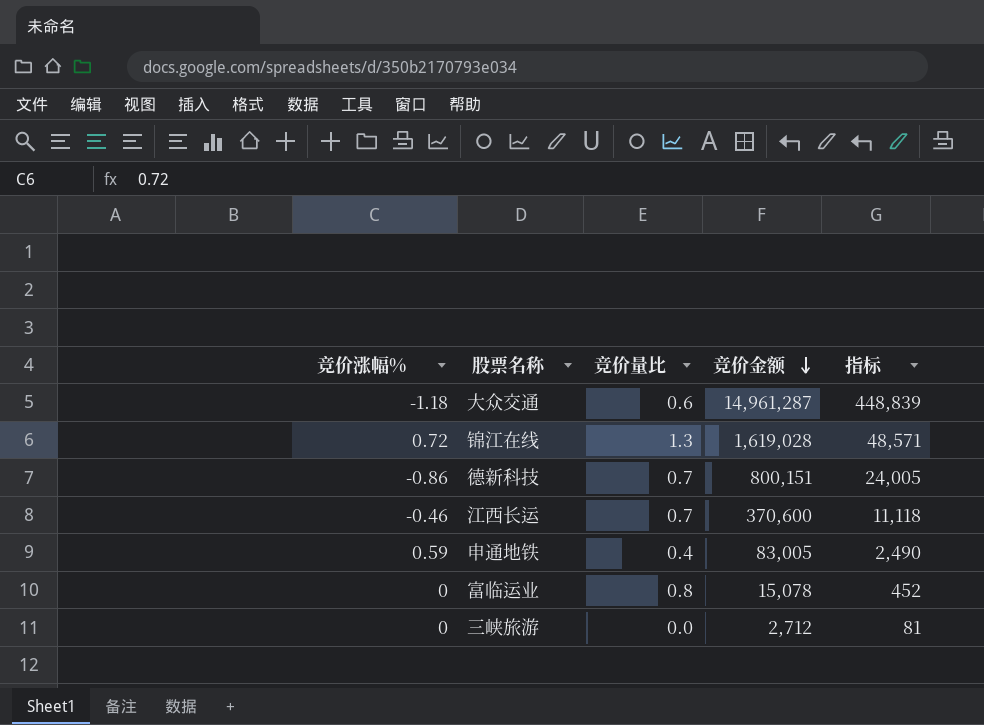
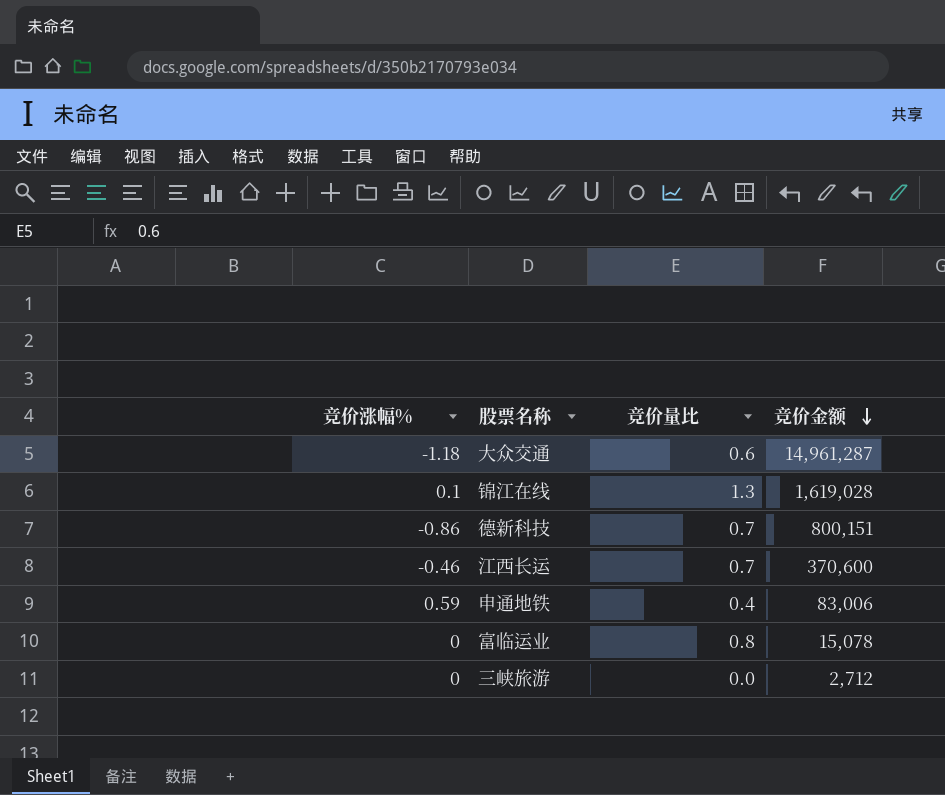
column 指标 | formula: [竞价金额] * 0.03 -> none
锦江在线 | 竞价涨幅%: 0.72 -> 0.1
申通地铁 | 竞价金额: 83,005 -> 83,006

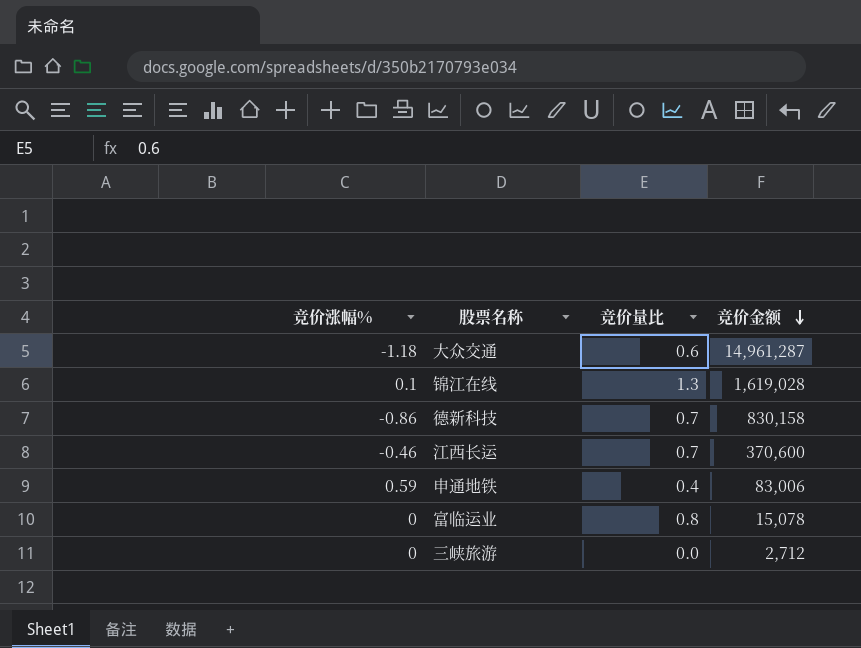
德新科技 | 竞价金额: 800,151 -> 830,158

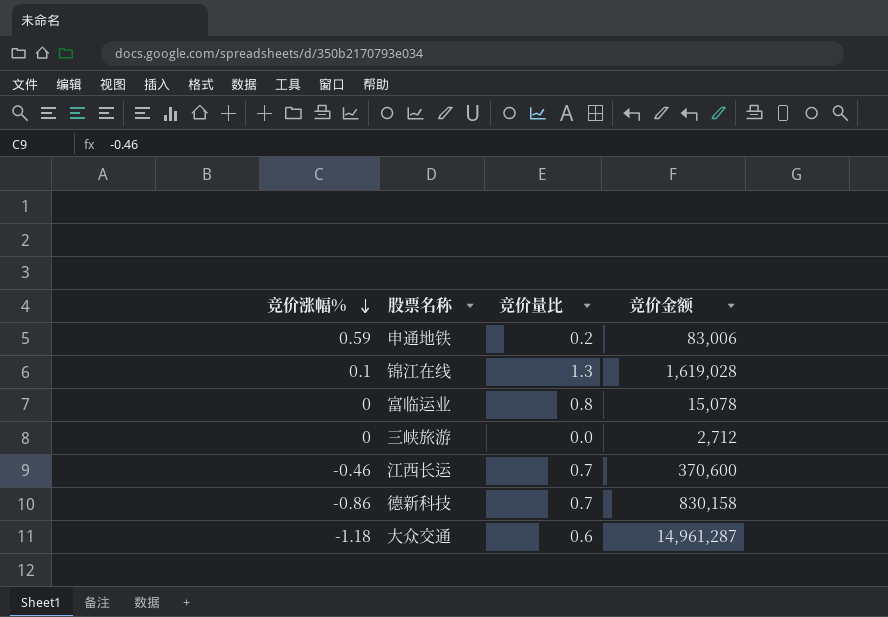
row order: 竞价金额 descending -> 竞价涨幅% descending
申通地铁 | 竞价量比: 0.4 -> 0.2

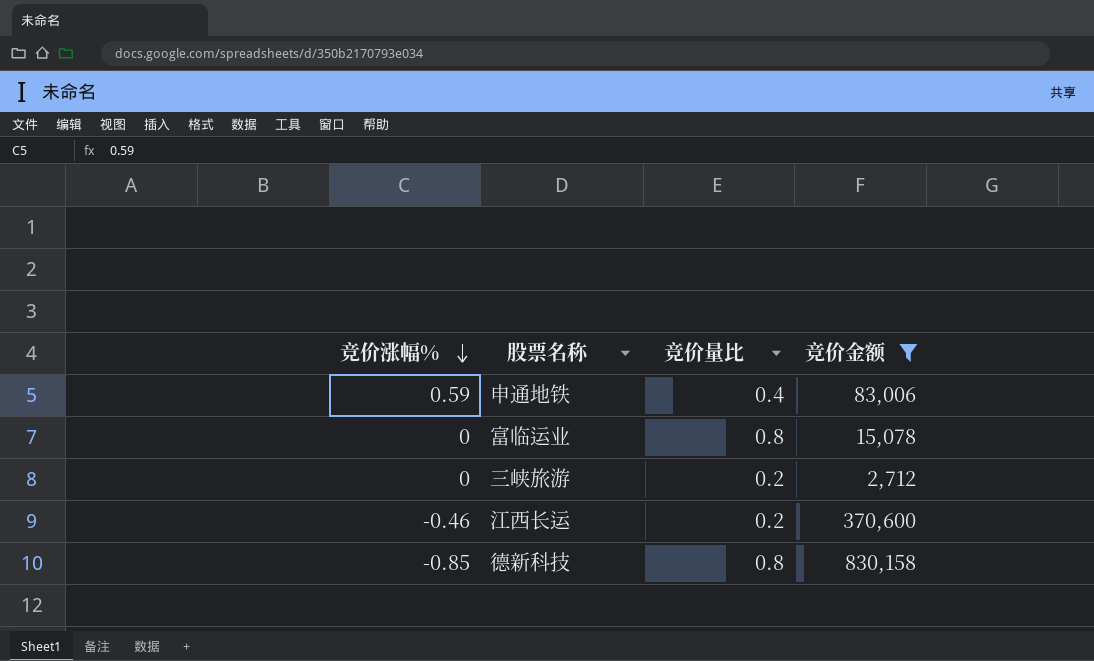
filter: none -> 竞价金额 <= 830,158
申通地铁 | 竞价量比: 0.2 -> 0.4
三峡旅游 | 竞价量比: 0.0 -> 0.2
江西长运 | 竞价量比: 0.7 -> 0.2
德新科技 | 竞价涨幅%: -0.86 -> -0.85
德新科技 | 竞价量比: 0.7 -> 0.8

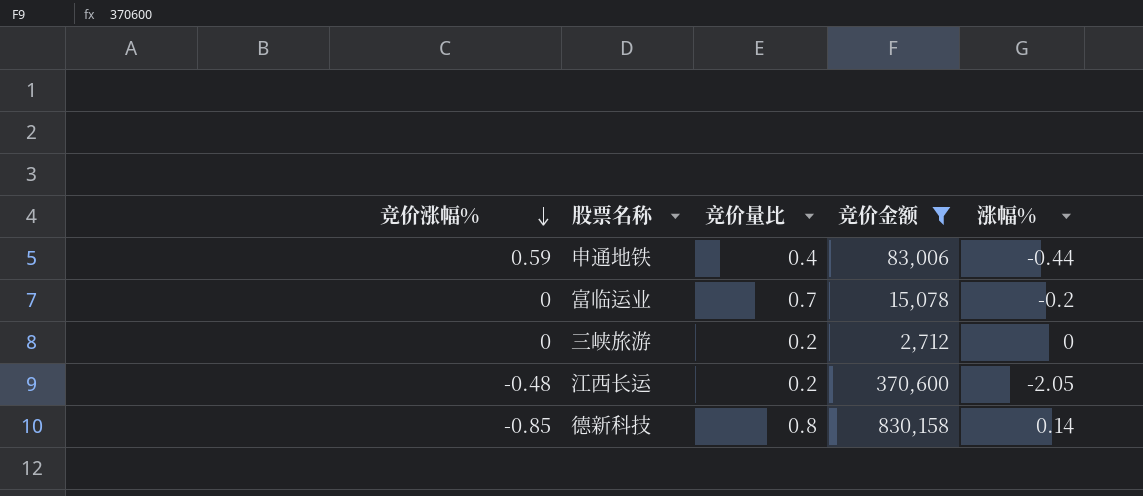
column 涨幅% | position: none -> 5
富临运业 | 竞价量比: 0.8 -> 0.7
江西长运 | 竞价涨幅%: -0.46 -> -0.48

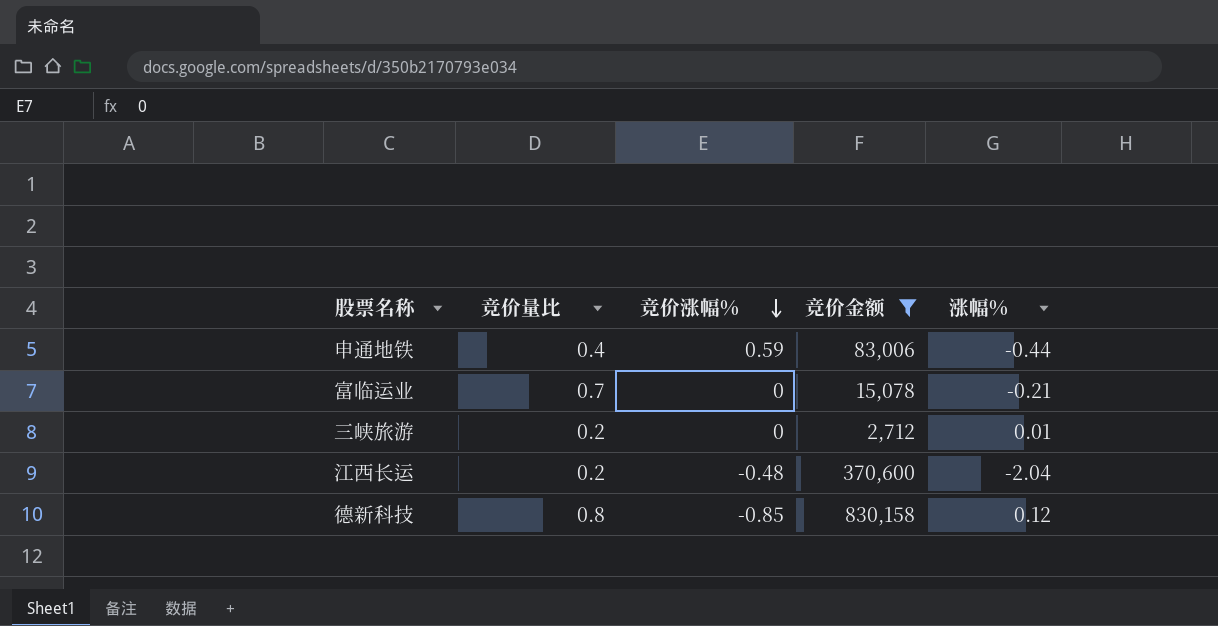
column 竞价涨幅% | position: 1 -> 3
富临运业 | 涨幅%: -0.2 -> -0.21
三峡旅游 | 涨幅%: 0 -> 0.01
江西长运 | 涨幅%: -2.05 -> -2.04
德新科技 | 涨幅%: 0.14 -> 0.12

